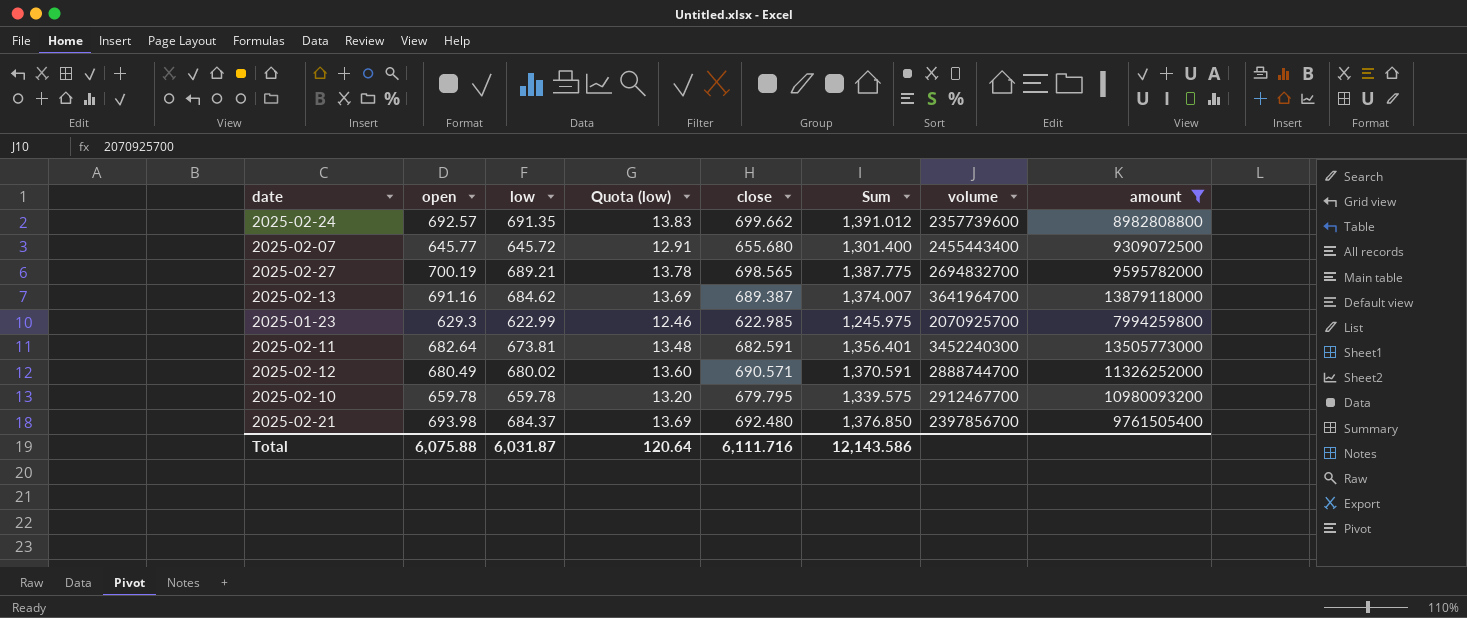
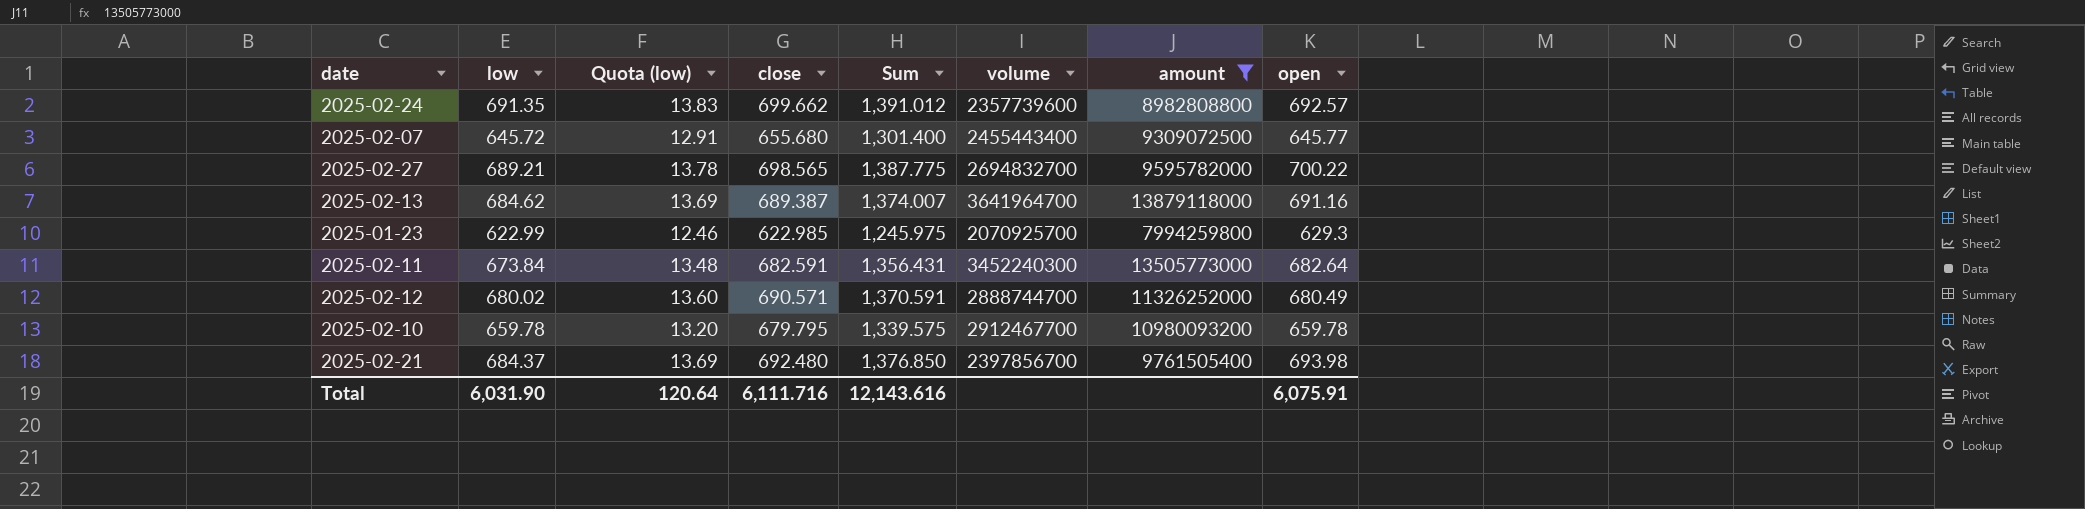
column open | position: 2 -> 8
2025-02-27 | open: 700.19 -> 700.22
2025-02-11 | low: 673.81 -> 673.84
2025-02-11 | Sum: 1,356.401 -> 1,356.431
Total | low: 6,031.87 -> 6,031.90
Total | Sum: 12,143.586 -> 12,143.616
Total | open: 6,075.88 -> 6,075.91

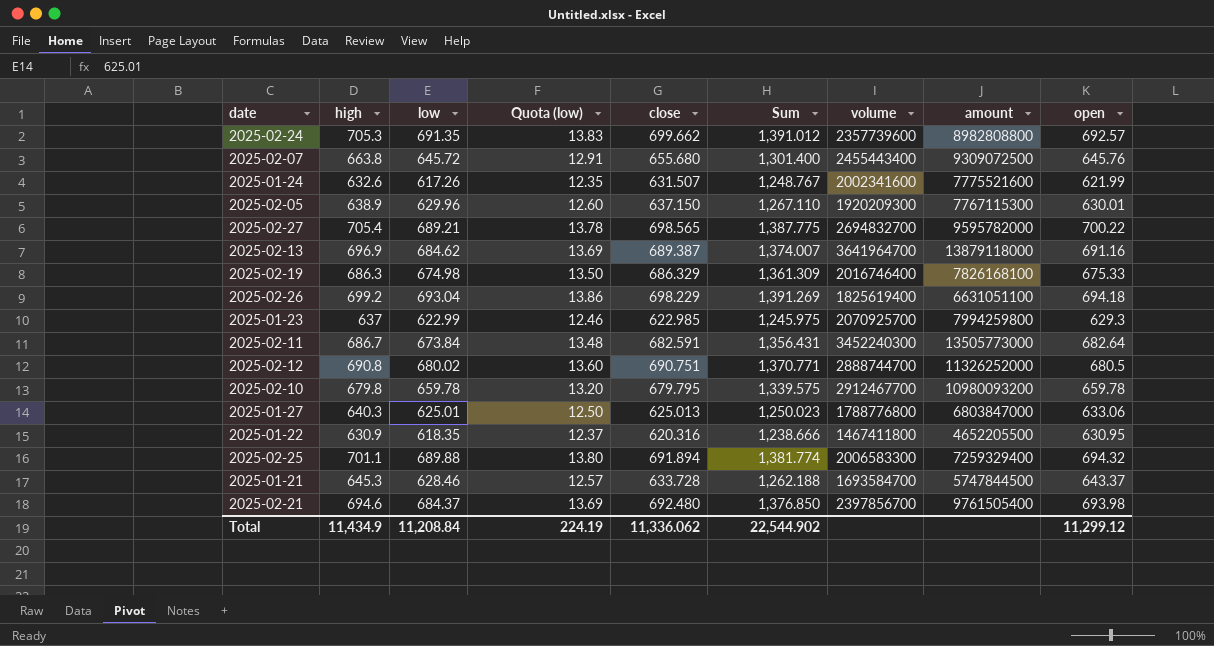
filter: amount >= 7994259800 -> none
column high | position: none -> 2
2025-02-07 | open: 645.77 -> 645.76
2025-02-12 | close: 690.571 -> 690.751
2025-02-12 | Sum: 1,370.591 -> 1,370.771
2025-02-12 | open: 680.49 -> 680.5
Total | low: 6,031.90 -> 11,208.84
Total | Quota (low): 120.64 -> 224.19
Total | close: 6,111.716 -> 11,336.062
Total | Sum: 12,143.616 -> 22,544.902
Total | open: 6,075.91 -> 11,299.12

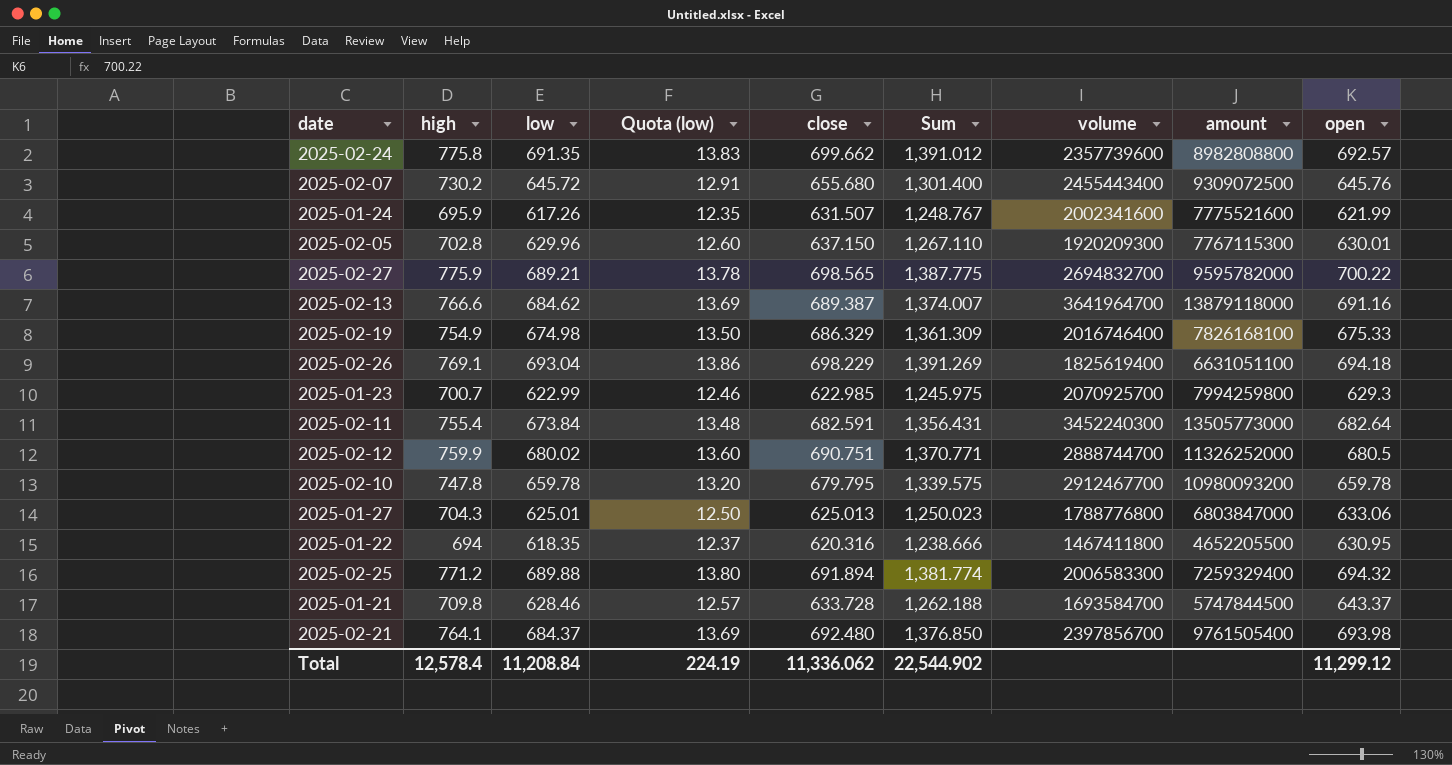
2025-02-24 | high: 705.3 -> 775.8
2025-02-07 | high: 663.8 -> 730.2
2025-01-24 | high: 632.6 -> 695.9
2025-02-05 | high: 638.9 -> 702.8
2025-02-27 | high: 705.4 -> 775.9
2025-02-13 | high: 696.9 -> 766.6
2025-02-19 | high: 686.3 -> 754.9
2025-02-26 | high: 699.2 -> 769.1
2025-01-23 | high: 637 -> 700.7
2025-02-11 | high: 686.7 -> 755.4
2025-02-12 | high: 690.8 -> 759.9
2025-02-10 | high: 679.8 -> 747.8
2025-01-27 | high: 640.3 -> 704.3
2025-01-22 | high: 630.9 -> 694
2025-02-25 | high: 701.1 -> 771.2
2025-01-21 | high: 645.3 -> 709.8
2025-02-21 | high: 694.6 -> 764.1
Total | high: 11,434.9 -> 12,578.4

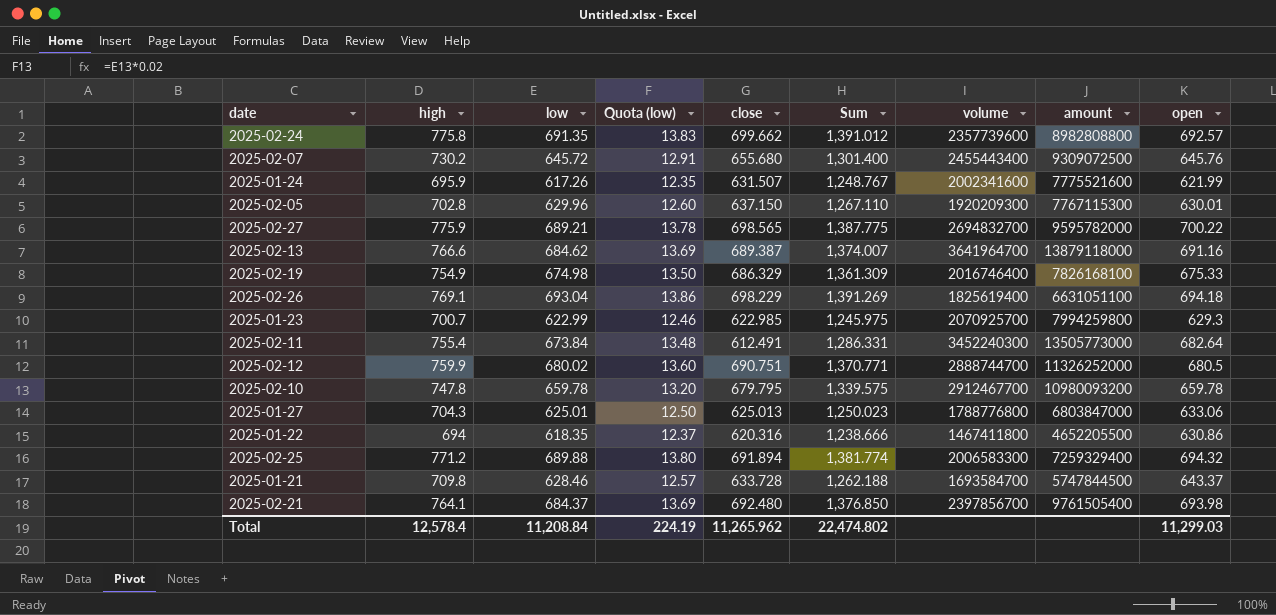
2025-02-11 | close: 682.591 -> 612.491
2025-02-11 | Sum: 1,356.431 -> 1,286.331
2025-01-22 | open: 630.95 -> 630.86
Total | close: 11,336.062 -> 11,265.962
Total | Sum: 22,544.902 -> 22,474.802
Total | open: 11,299.12 -> 11,299.03

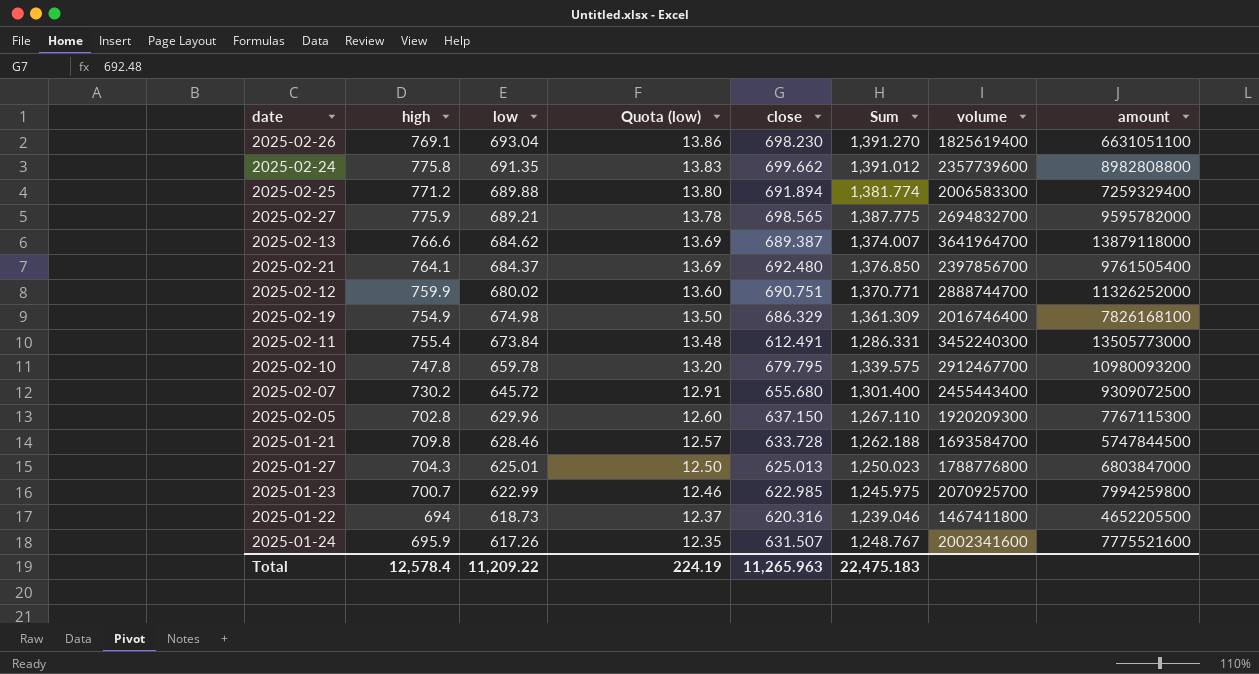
row order: none -> low descending
column open | position: 9 -> none
2025-02-26 | close: 698.229 -> 698.230
2025-02-26 | Sum: 1,391.269 -> 1,391.270
2025-01-22 | low: 618.35 -> 618.73
2025-01-22 | Sum: 1,238.666 -> 1,239.046
Total | low: 11,208.84 -> 11,209.22
Total | close: 11,265.962 -> 11,265.963
Total | Sum: 22,474.802 -> 22,475.183

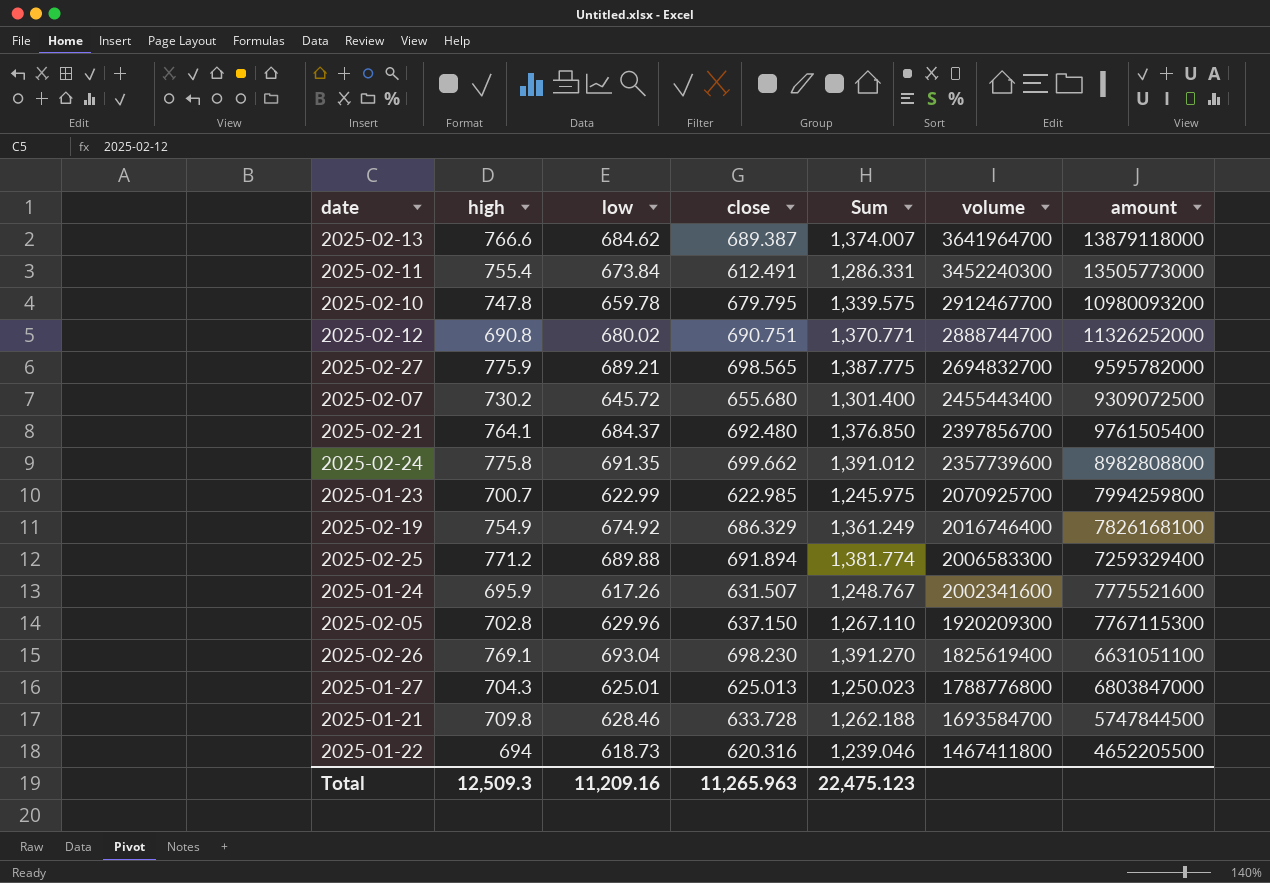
row order: low descending -> volume descending
column Quota (low) | formula: [low] * 0.02 -> none
2025-02-12 | high: 759.9 -> 690.8
2025-02-19 | low: 674.98 -> 674.92
2025-02-19 | Sum: 1,361.309 -> 1,361.249
Total | high: 12,578.4 -> 12,509.3
Total | low: 11,209.22 -> 11,209.16
Total | Sum: 22,475.183 -> 22,475.123

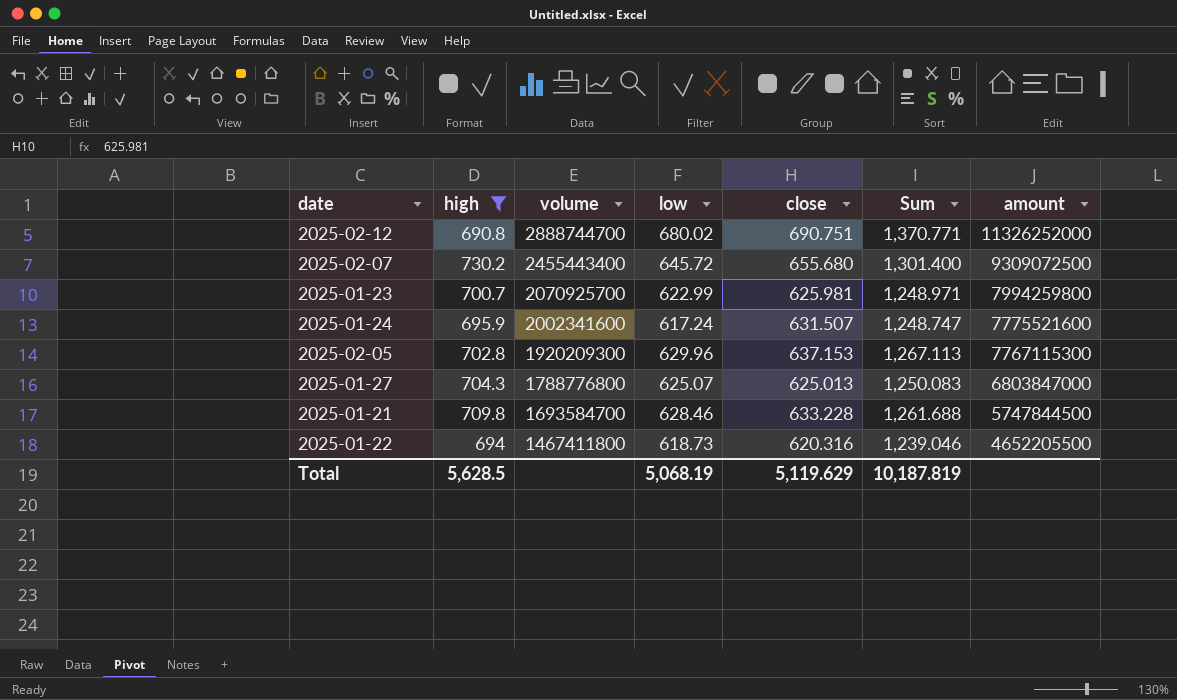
filter: none -> high <= 730.2
column volume | position: 6 -> 3
2025-01-23 | close: 622.985 -> 625.981
2025-01-23 | Sum: 1,245.975 -> 1,248.971
2025-01-24 | low: 617.26 -> 617.24
2025-01-24 | Sum: 1,248.767 -> 1,248.747
2025-02-05 | close: 637.150 -> 637.153
2025-02-05 | Sum: 1,267.110 -> 1,267.113
2025-01-27 | low: 625.01 -> 625.07
2025-01-27 | Sum: 1,250.023 -> 1,250.083
2025-01-21 | close: 633.728 -> 633.228
2025-01-21 | Sum: 1,262.188 -> 1,261.688
Total | high: 12,509.3 -> 5,628.5
Total | low: 11,209.16 -> 5,068.19
Total | close: 11,265.963 -> 5,119.629
Total | Sum: 22,475.123 -> 10,187.819

